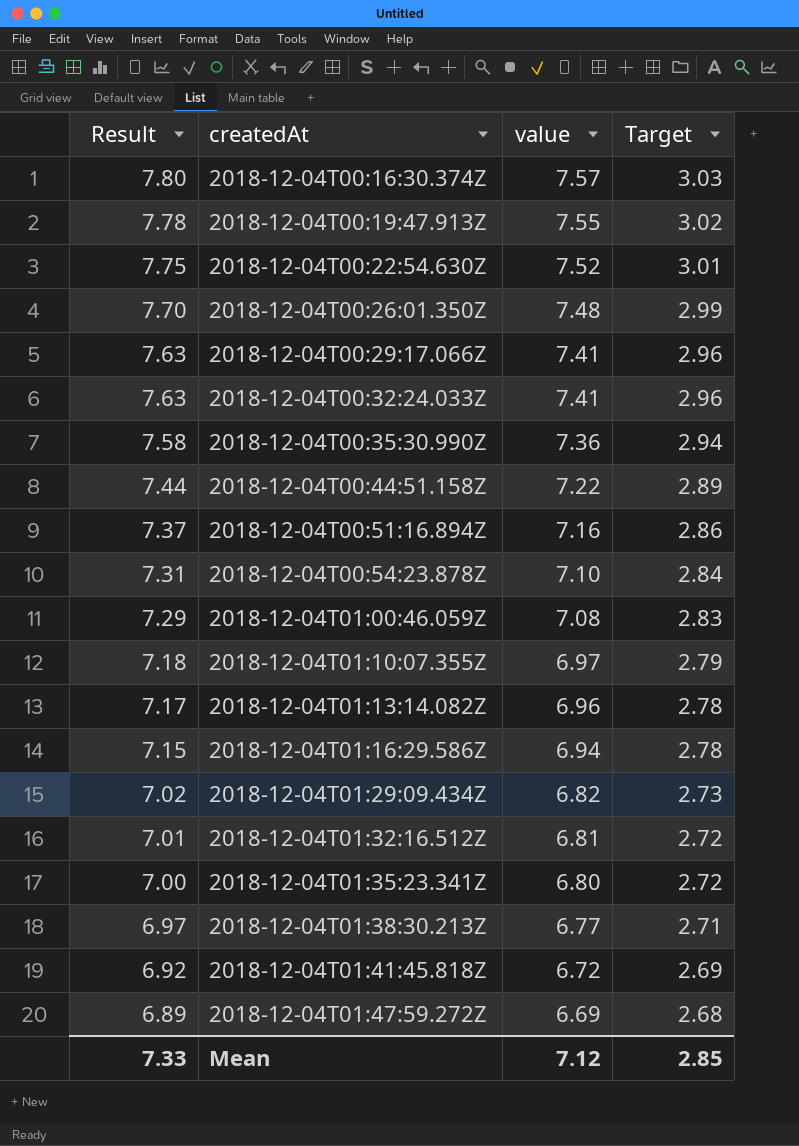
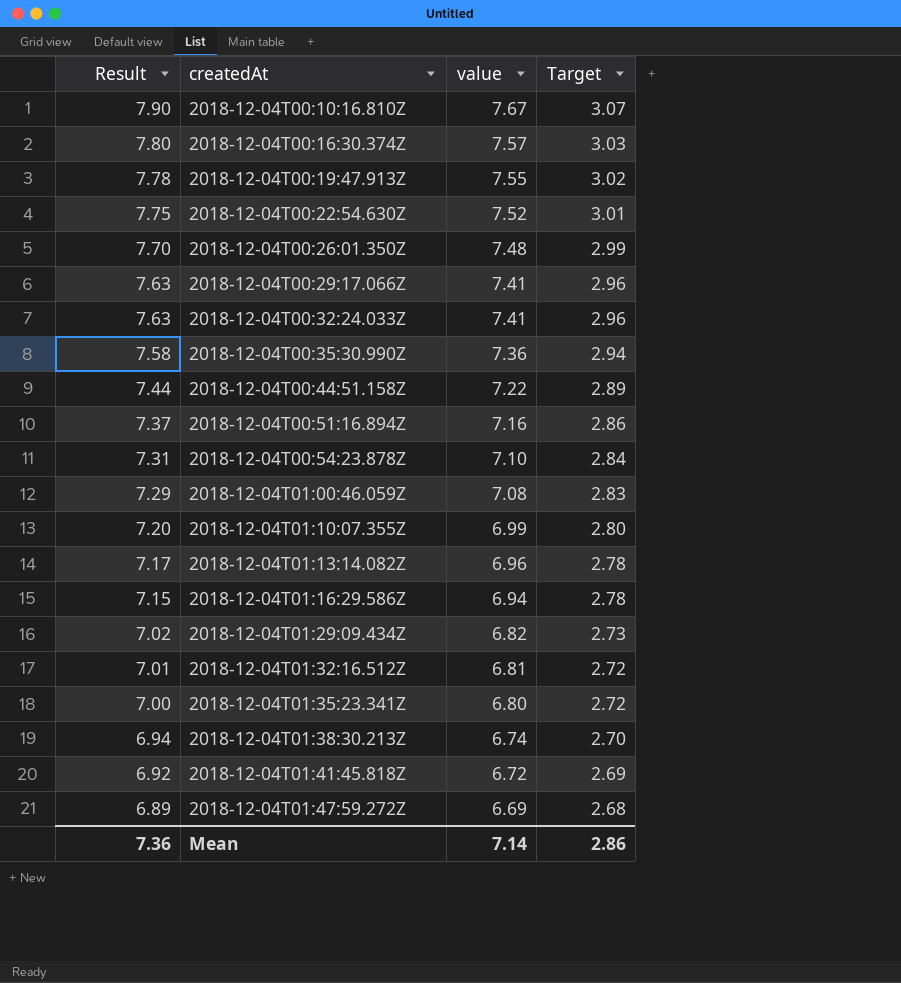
row 2018-12-04T00:10:16.810Z: none -> 7.90 | 7.67 | 3.07
2018-12-04T01:10:07.355Z | Result: 7.18 -> 7.20
2018-12-04T01:10:07.355Z | value: 6.97 -> 6.99
2018-12-04T01:10:07.355Z | Target: 2.79 -> 2.80
2018-12-04T01:38:30.213Z | Result: 6.97 -> 6.94
2018-12-04T01:38:30.213Z | value: 6.77 -> 6.74
2018-12-04T01:38:30.213Z | Target: 2.71 -> 2.70
Mean | Result: 7.33 -> 7.36
Mean | value: 7.12 -> 7.14
Mean | Target: 2.85 -> 2.86

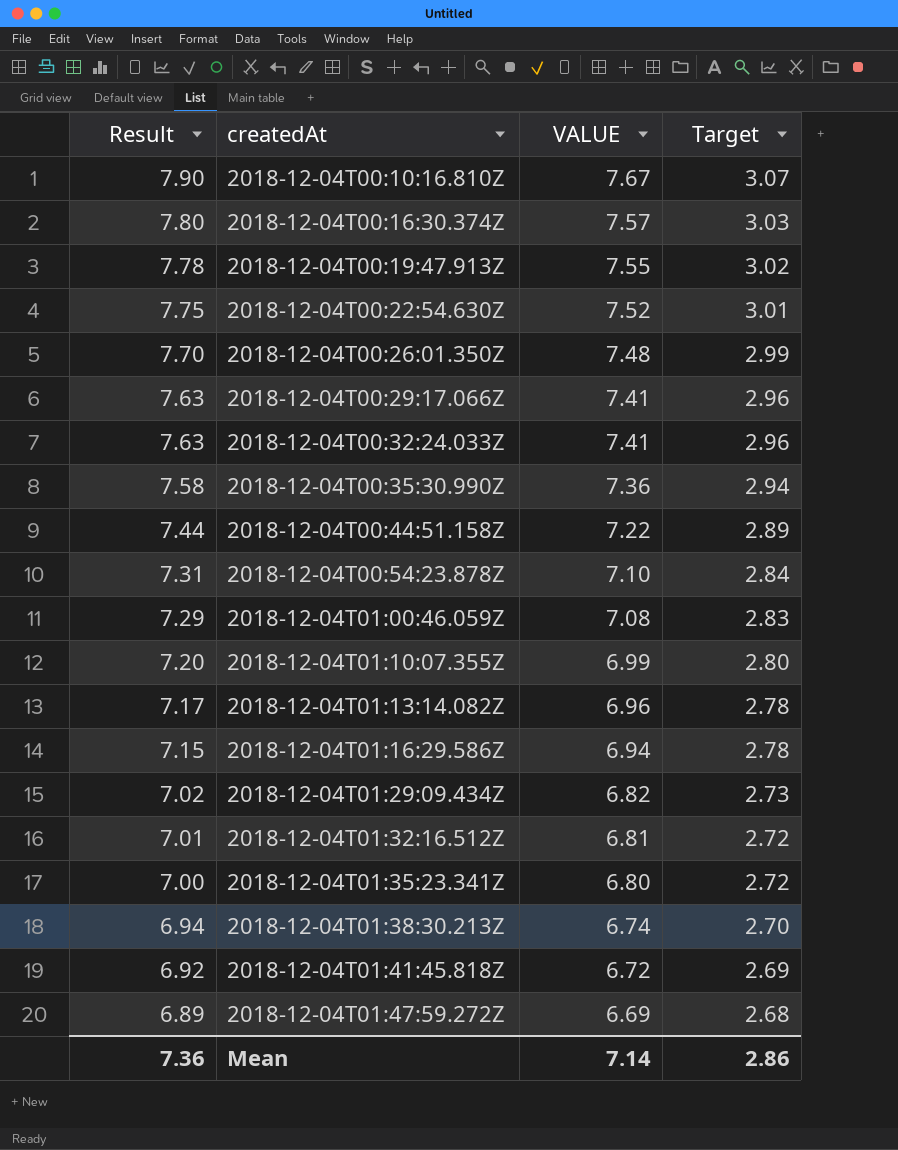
column name: value -> VALUE
row 2018-12-04T00:51:16.894Z: 7.37 | 7.16 | 2.86 -> none

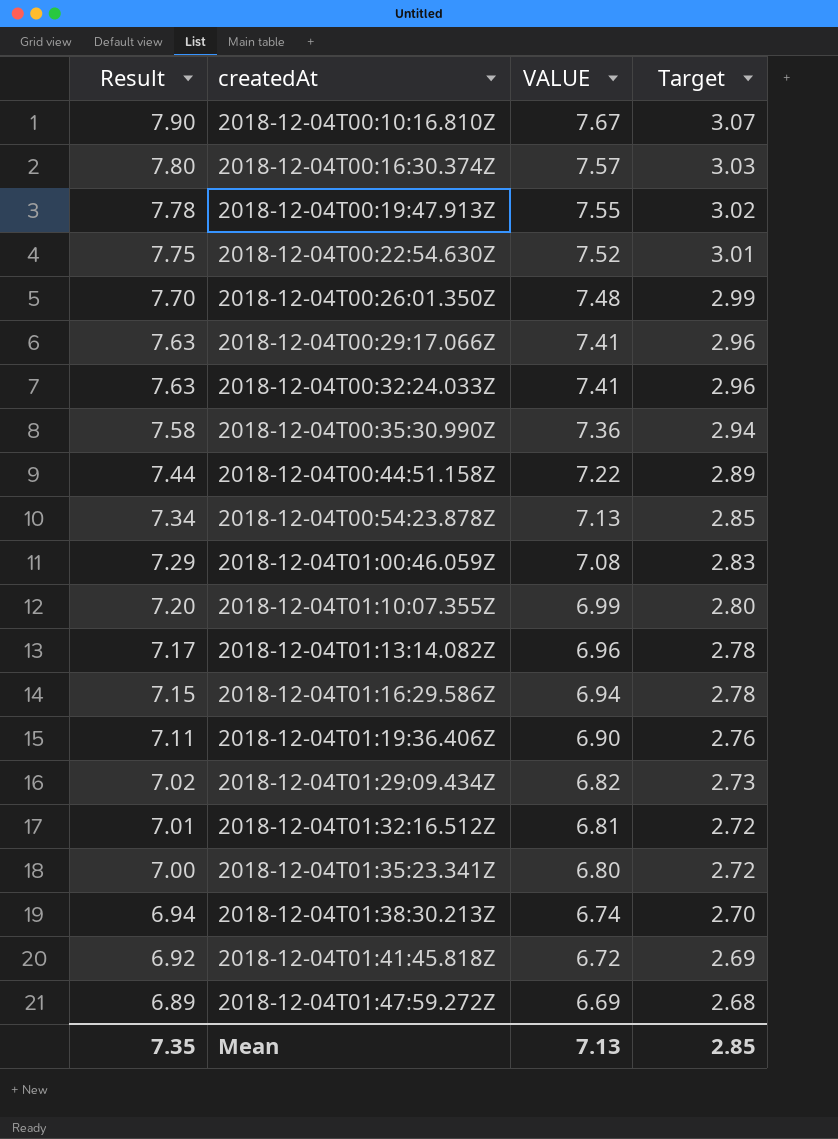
2018-12-04T00:54:23.878Z | Result: 7.31 -> 7.34
2018-12-04T00:54:23.878Z | VALUE: 7.10 -> 7.13
2018-12-04T00:54:23.878Z | Target: 2.84 -> 2.85
row 2018-12-04T01:19:36.406Z: none -> 7.11 | 6.90 | 2.76
Mean | Result: 7.36 -> 7.35
Mean | VALUE: 7.14 -> 7.13
Mean | Target: 2.86 -> 2.85

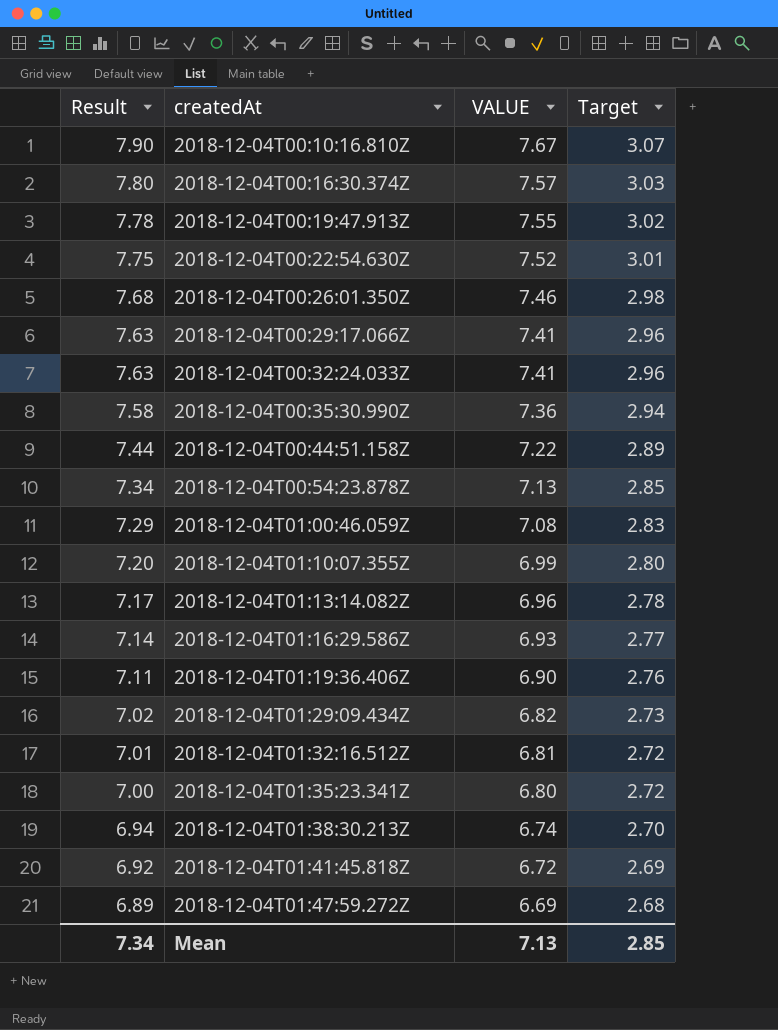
2018-12-04T00:26:01.350Z | Result: 7.70 -> 7.68
2018-12-04T00:26:01.350Z | VALUE: 7.48 -> 7.46
2018-12-04T00:26:01.350Z | Target: 2.99 -> 2.98
2018-12-04T01:16:29.586Z | Result: 7.15 -> 7.14
2018-12-04T01:16:29.586Z | VALUE: 6.94 -> 6.93
2018-12-04T01:16:29.586Z | Target: 2.78 -> 2.77
Mean | Result: 7.35 -> 7.34

